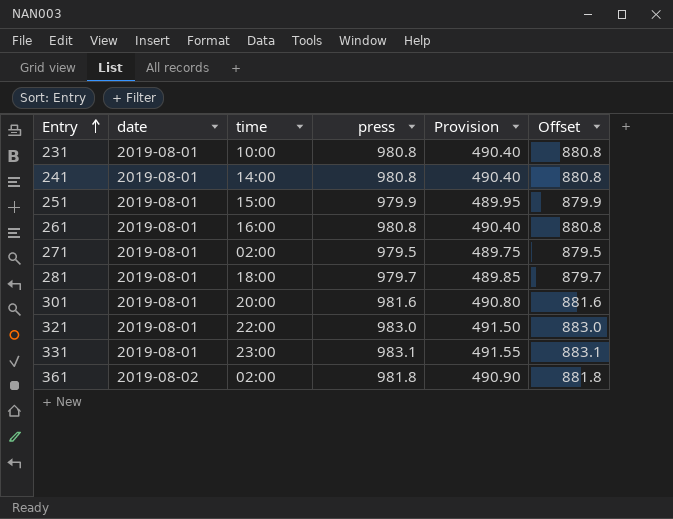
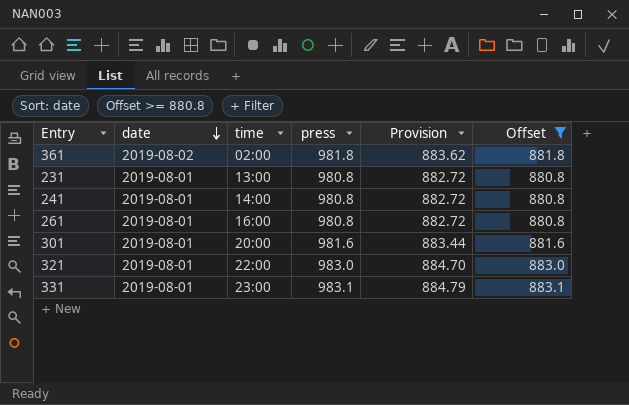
filter: none -> Offset >= 880.8
row order: Entry ascending -> date descending
column Provision | formula: [press] * 0.5 -> [press] * 0.9
231 | time: 10:00 -> 13:00

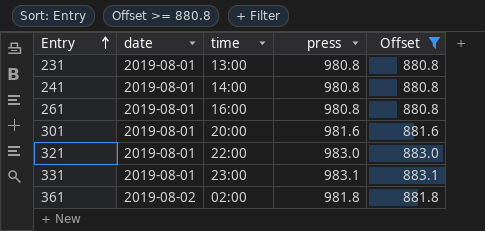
row order: date descending -> Entry ascending
column Provision | formula: [press] * 0.9 -> none

